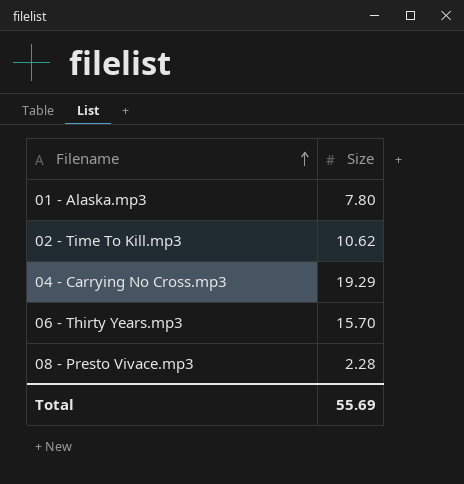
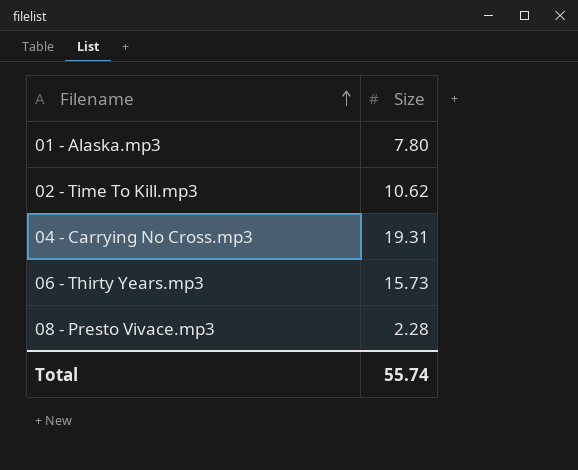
04 - Carrying No Cross.mp3 | Size: 19.29 -> 19.31
06 - Thirty Years.mp3 | Size: 15.70 -> 15.73
Total | Size: 55.69 -> 55.74

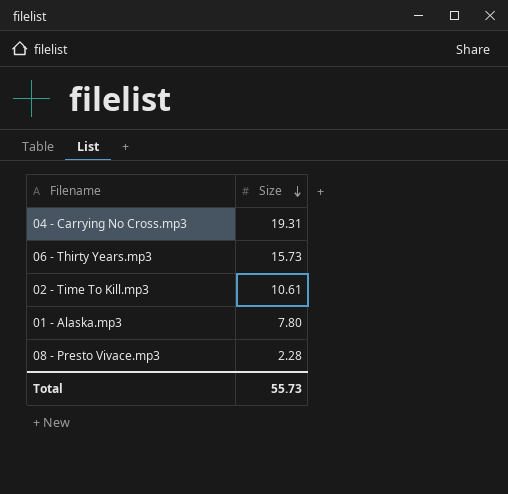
row order: Filename ascending -> Size descending
02 - Time To Kill.mp3 | Size: 10.62 -> 10.61
Total | Size: 55.74 -> 55.73

